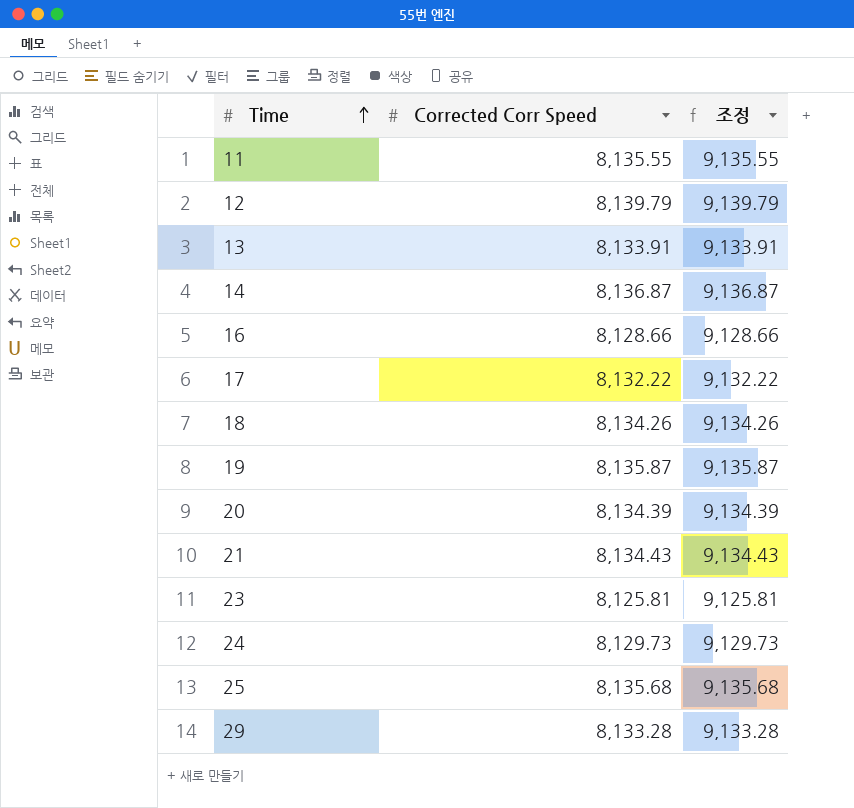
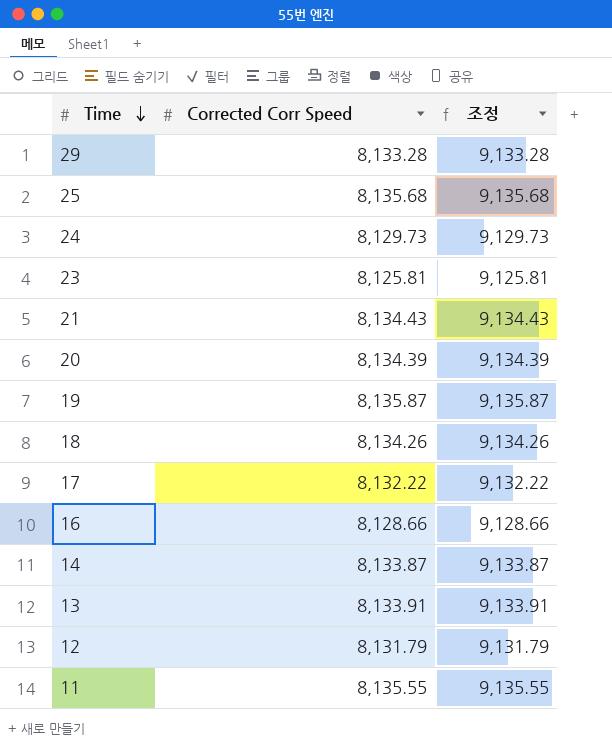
row order: Time ascending -> Time descending
14 | Corrected Corr Speed: 8,136.87 -> 8,133.87
14 | 조정: 9,136.87 -> 9,133.87
12 | Corrected Corr Speed: 8,139.79 -> 8,131.79
12 | 조정: 9,139.79 -> 9,131.79

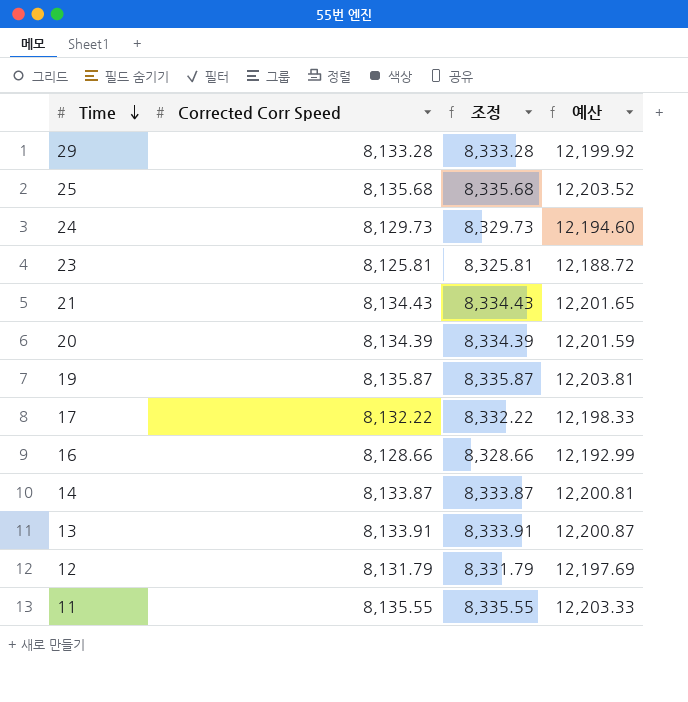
column 조정 | formula: [Corrected Corr Speed] + 1000 -> [Corrected Corr Speed] + 200
column 예산 | formula: none -> [Corrected Corr Speed] * 1.5
row 18: 8,134.26 | 9,134.26 -> none

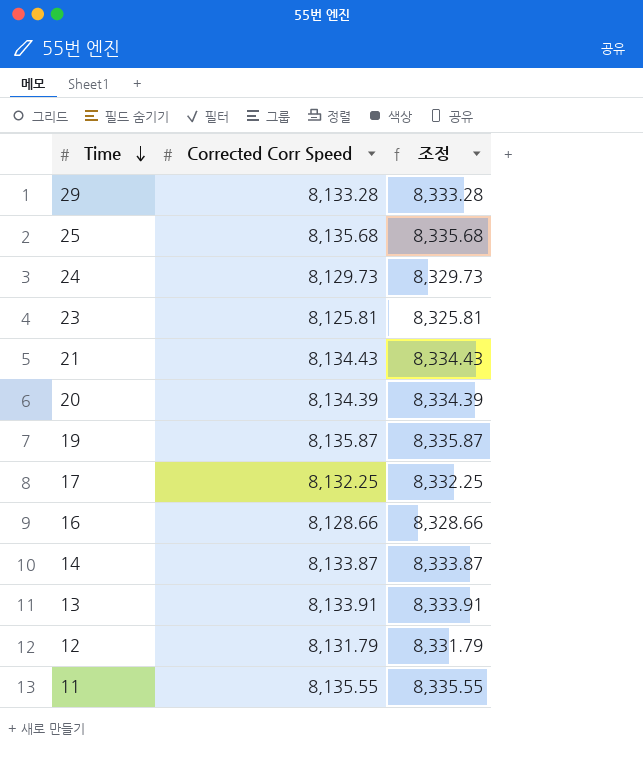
column 예산 | formula: [Corrected Corr Speed] * 1.5 -> none
17 | Corrected Corr Speed: 8,132.22 -> 8,132.25
17 | 조정: 8,332.22 -> 8,332.25

